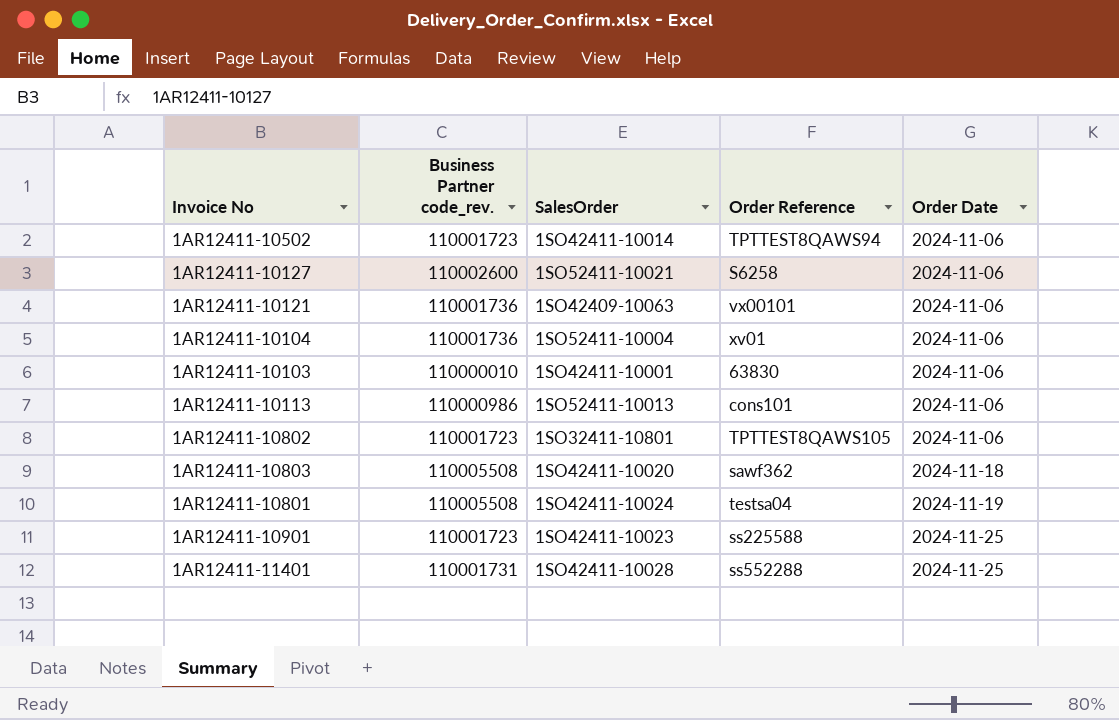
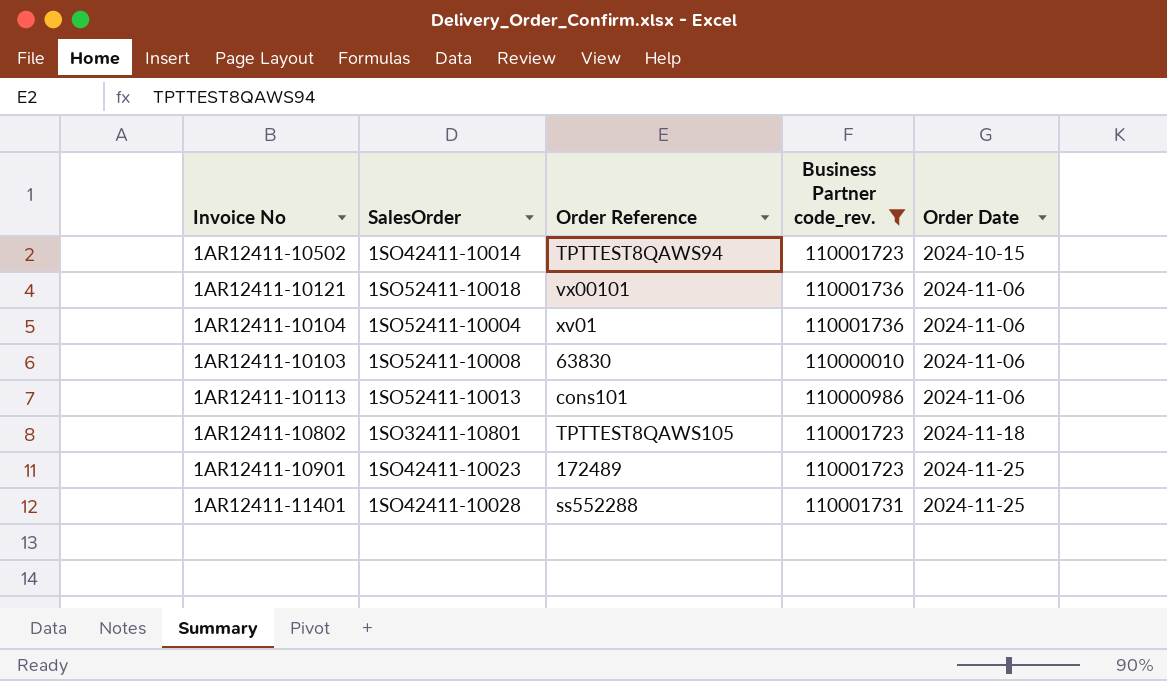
filter: none -> Business Partner code_rev. <= 110001736
column Business Partner code_rev. | position: 2 -> 4
1AR12411-10502 | Order Date: 2024-11-06 -> 2024-10-15
1AR12411-10121 | SalesOrder: 1SO42409-10063 -> 1SO52411-10018
1AR12411-10103 | SalesOrder: 1SO42411-10001 -> 1SO52411-10008
1AR12411-10802 | Order Date: 2024-11-06 -> 2024-11-18
1AR12411-10901 | Order Reference: ss225588 -> 172489

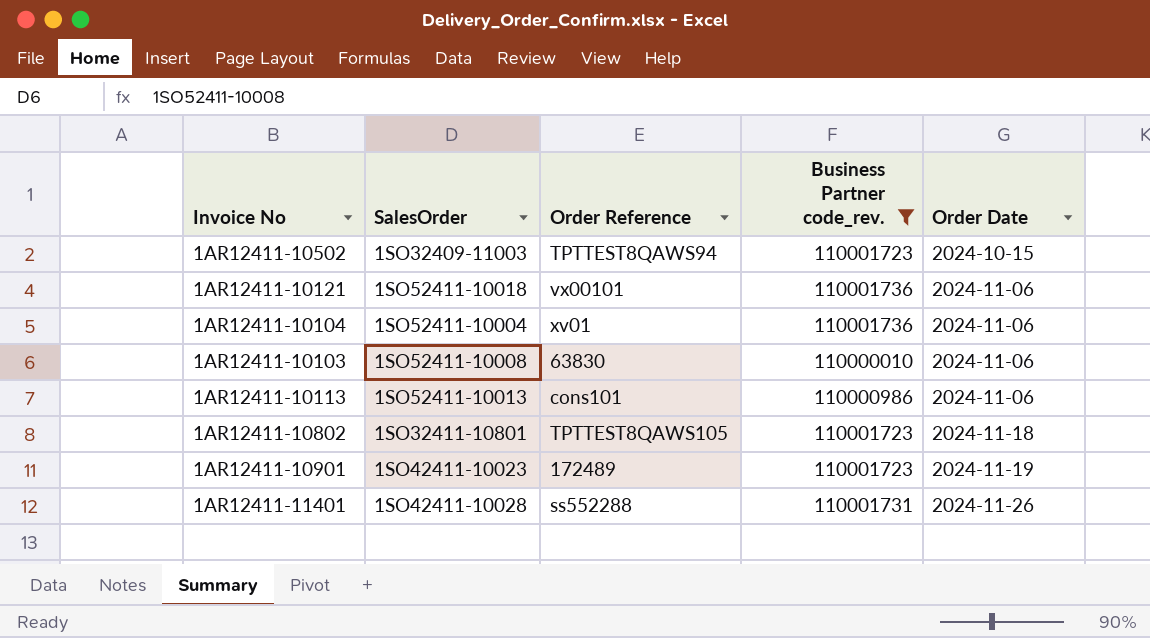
1AR12411-10502 | SalesOrder: 1SO42411-10014 -> 1SO32409-11003
1AR12411-10901 | Order Date: 2024-11-25 -> 2024-11-19
1AR12411-11401 | Order Date: 2024-11-25 -> 2024-11-26

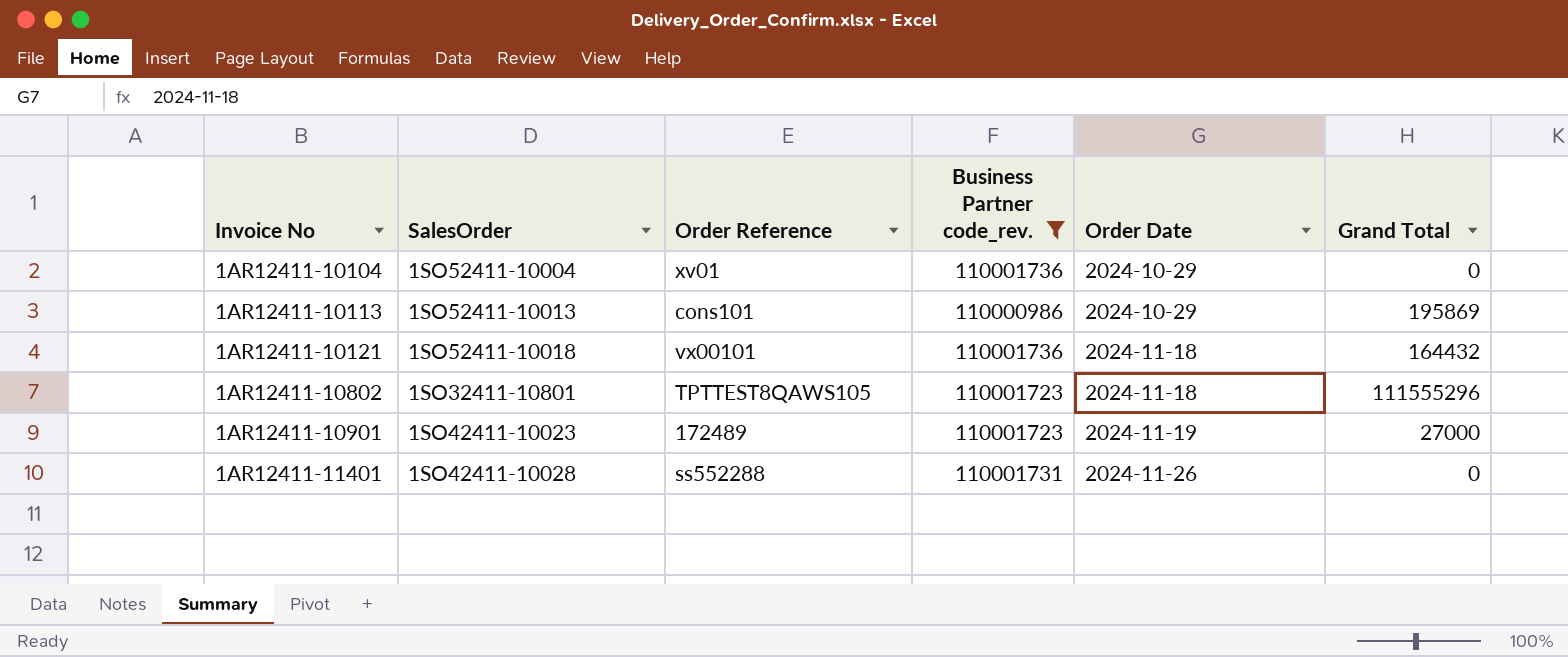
row order: Order Date ascending -> Invoice No ascending
column Grand Total | position: none -> 6
row 1AR12411-10502: 1SO32409-11003 | TPTTEST8QAWS94 | 110001723 | 2024-10-15 -> none
row 1AR12411-10103: 1SO52411-10008 | 63830 | 110000010 | 2024-11-06 -> none
1AR12411-10104 | Order Date: 2024-11-06 -> 2024-10-29
1AR12411-10113 | Order Date: 2024-11-06 -> 2024-10-29
1AR12411-10121 | Order Date: 2024-11-06 -> 2024-11-18

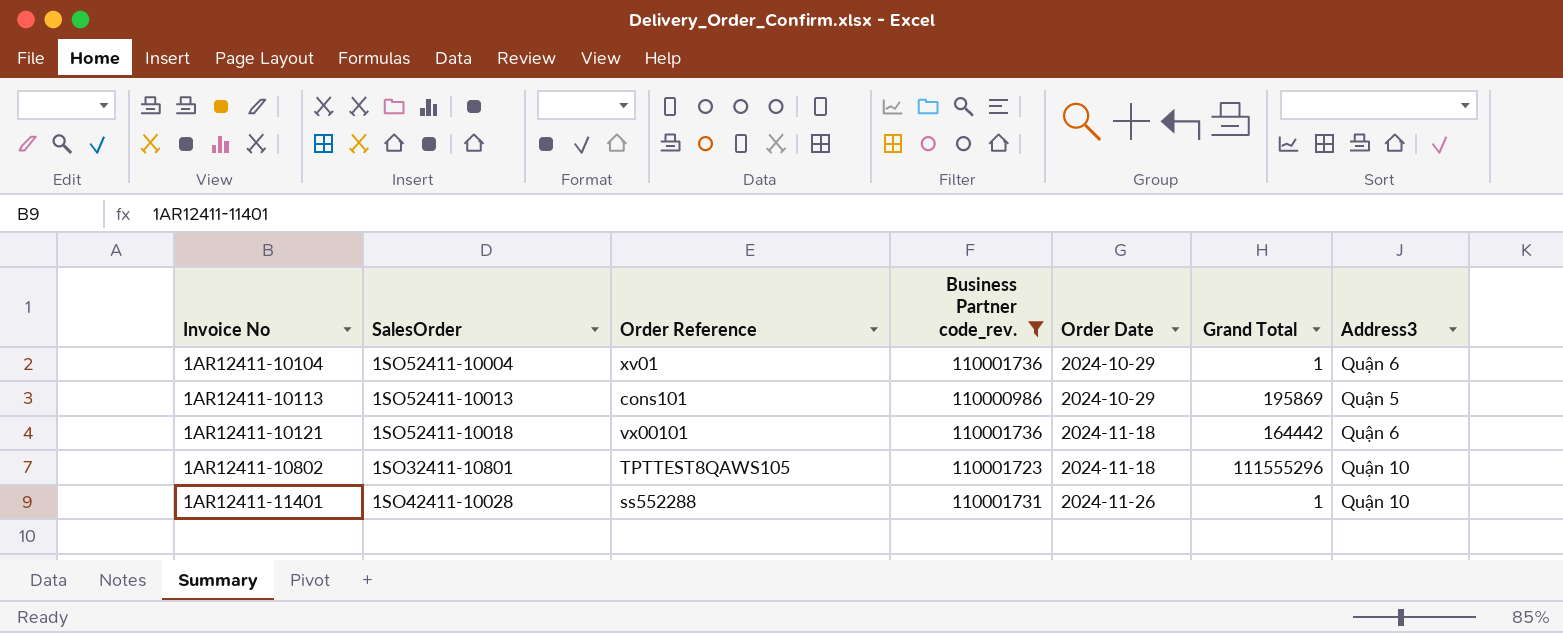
column Address3 | position: none -> 7
row 1AR12411-10901: 1SO42411-10023 | 172489 | 110001723 | 2024-11-19 | 27000 -> none
1AR12411-10104 | Grand Total: 0 -> 1
1AR12411-10121 | Grand Total: 164432 -> 164442
1AR12411-11401 | Grand Total: 0 -> 1

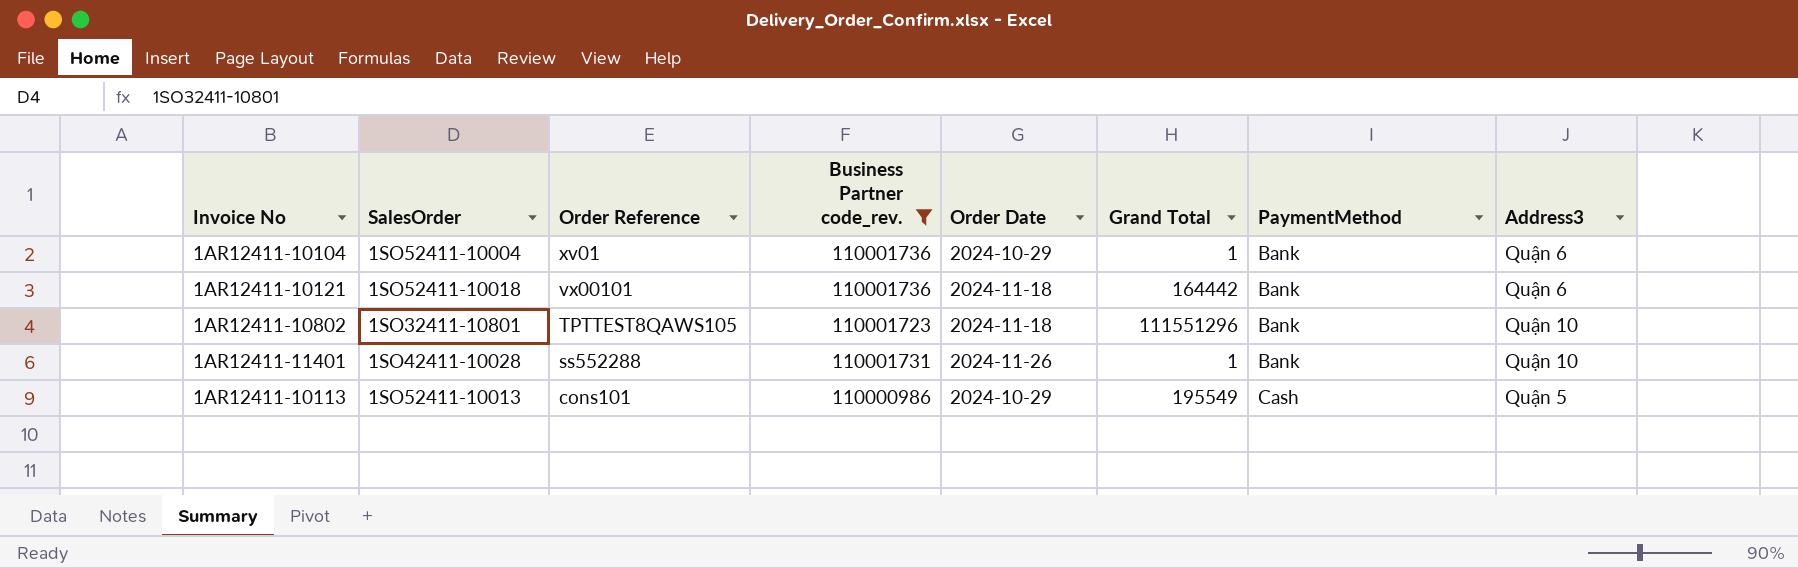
row order: Invoice No ascending -> Order Reference descending
column PaymentMethod | position: none -> 7
1AR12411-10802 | Grand Total: 111555296 -> 111551296
1AR12411-10113 | Grand Total: 195869 -> 195549

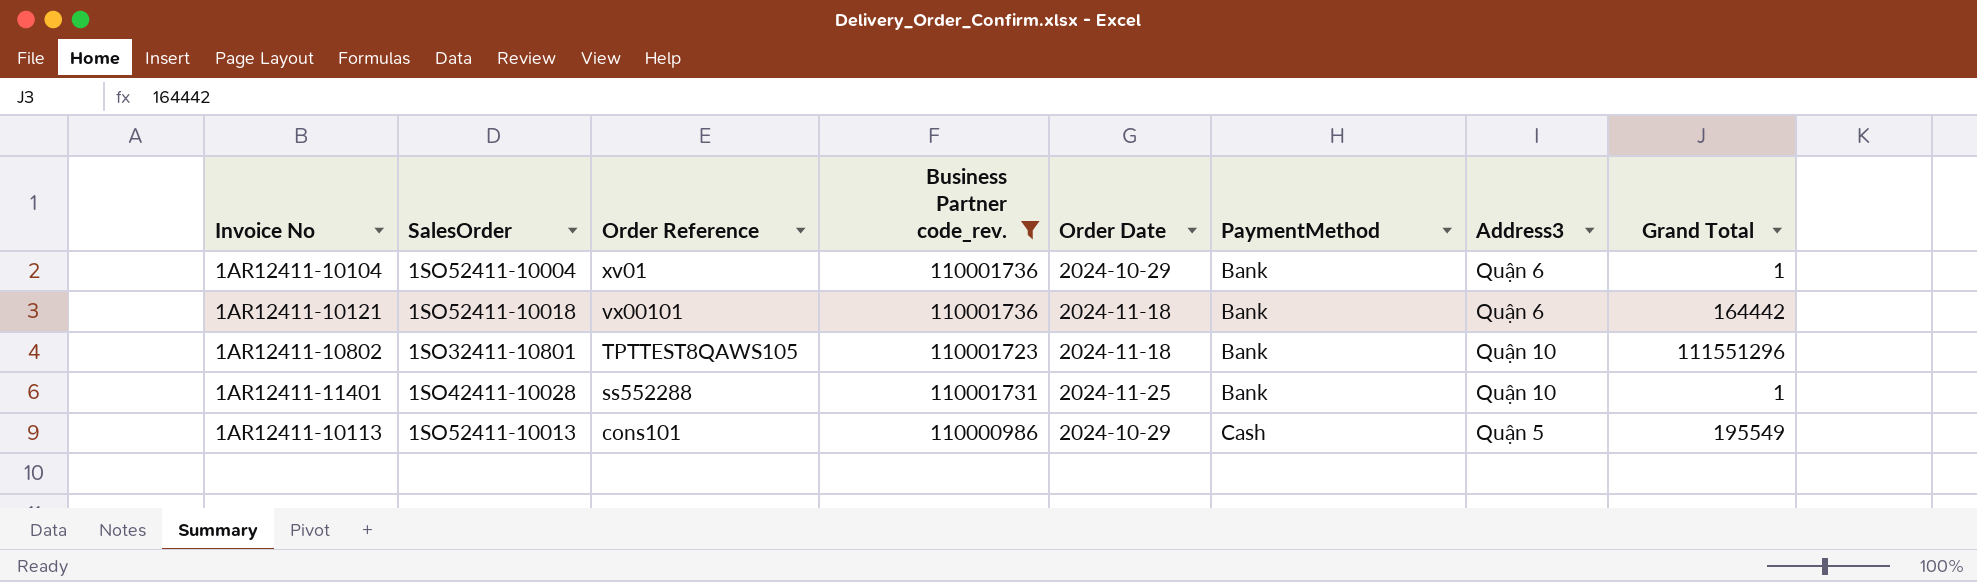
column Grand Total | position: 6 -> 8
1AR12411-11401 | Order Date: 2024-11-26 -> 2024-11-25

